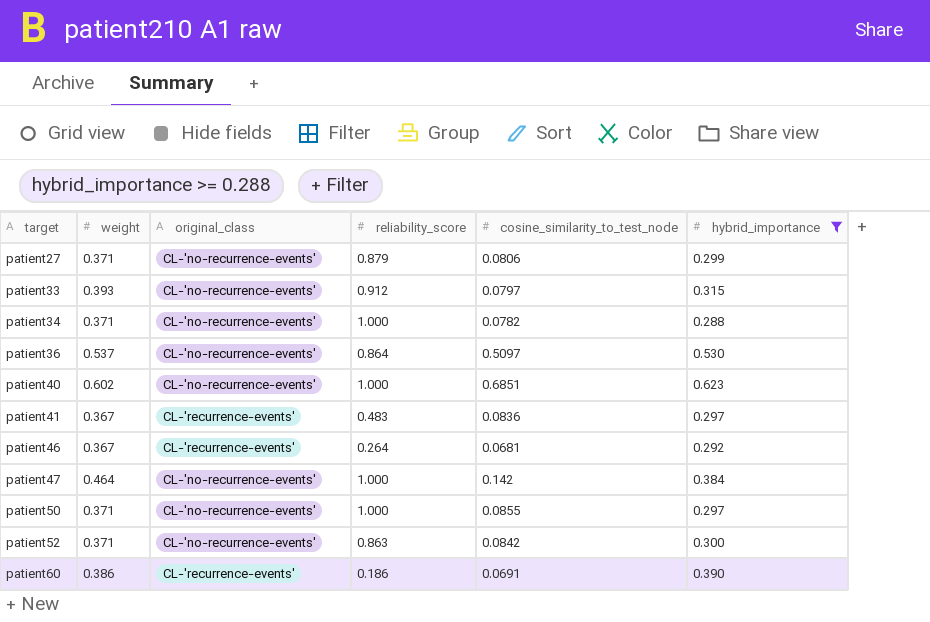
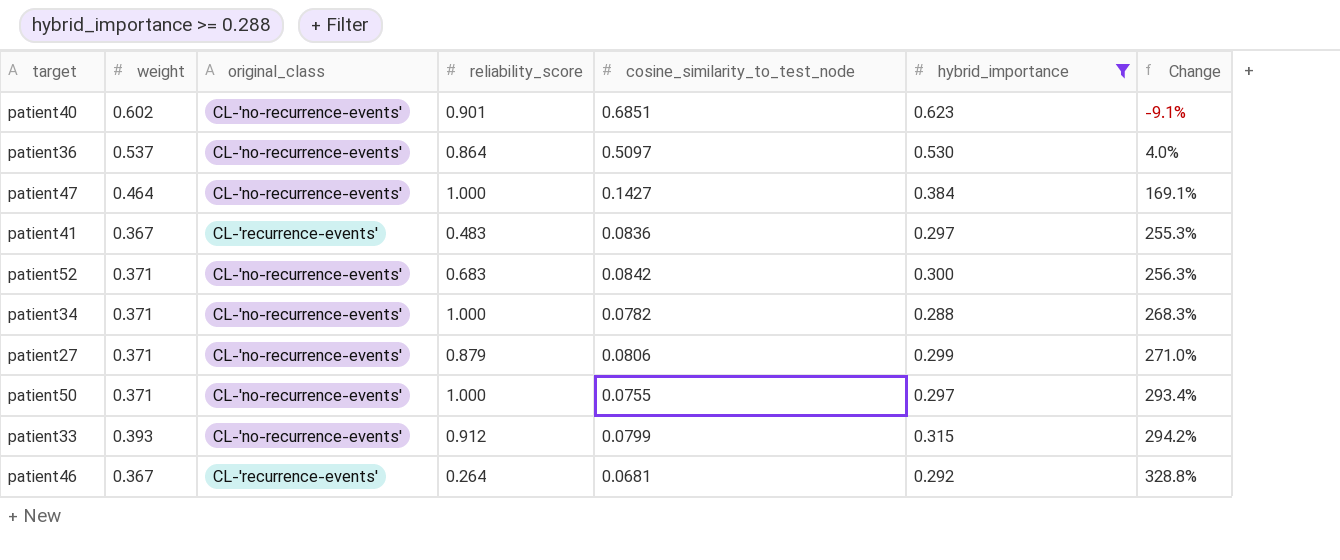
row order: target ascending -> Change ascending
column Change | formula: none -> ([hybrid_importance] - [cosine_similarity_to_test_node]) / [cosine_similarity_to_test_node]
row patient60: 0.386 | CL-'recurrence-events' | 0.186 | 0.0691 | 0.390 -> none
patient40 | reliability_score: 1.000 -> 0.901
patient47 | cosine_similarity_to_test_node: 0.142 -> 0.1427
patient52 | reliability_score: 0.863 -> 0.683
patient50 | cosine_similarity_to_test_node: 0.0855 -> 0.0755
patient33 | cosine_similarity_to_test_node: 0.0797 -> 0.0799

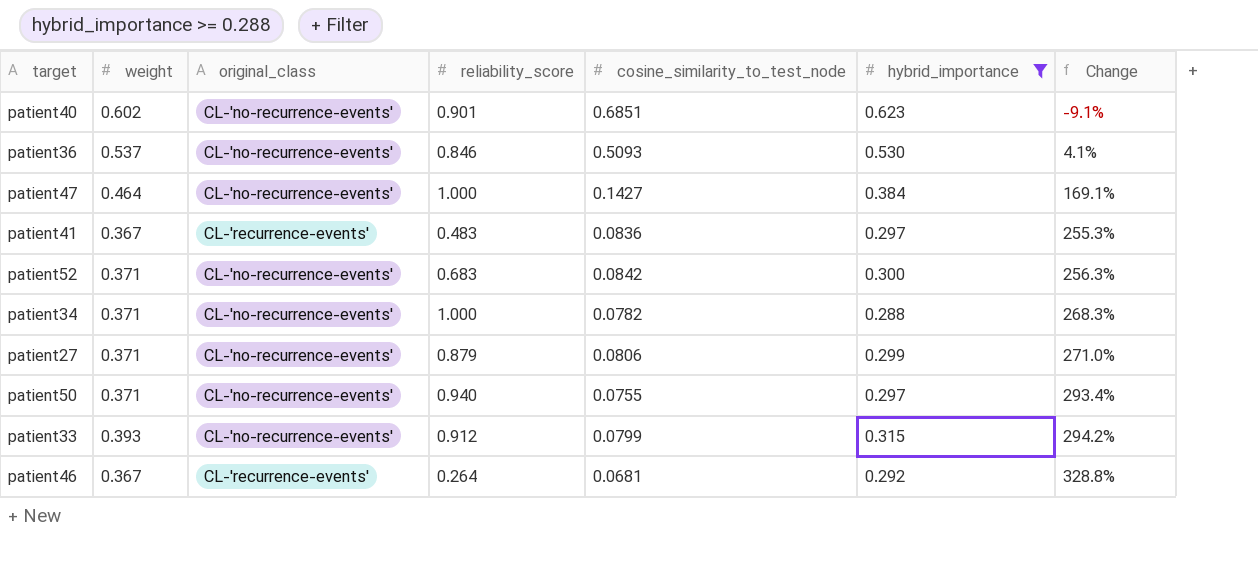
patient36 | reliability_score: 0.864 -> 0.846
patient36 | cosine_similarity_to_test_node: 0.5097 -> 0.5093
patient36 | Change: 4.0% -> 4.1%
patient50 | reliability_score: 1.000 -> 0.940

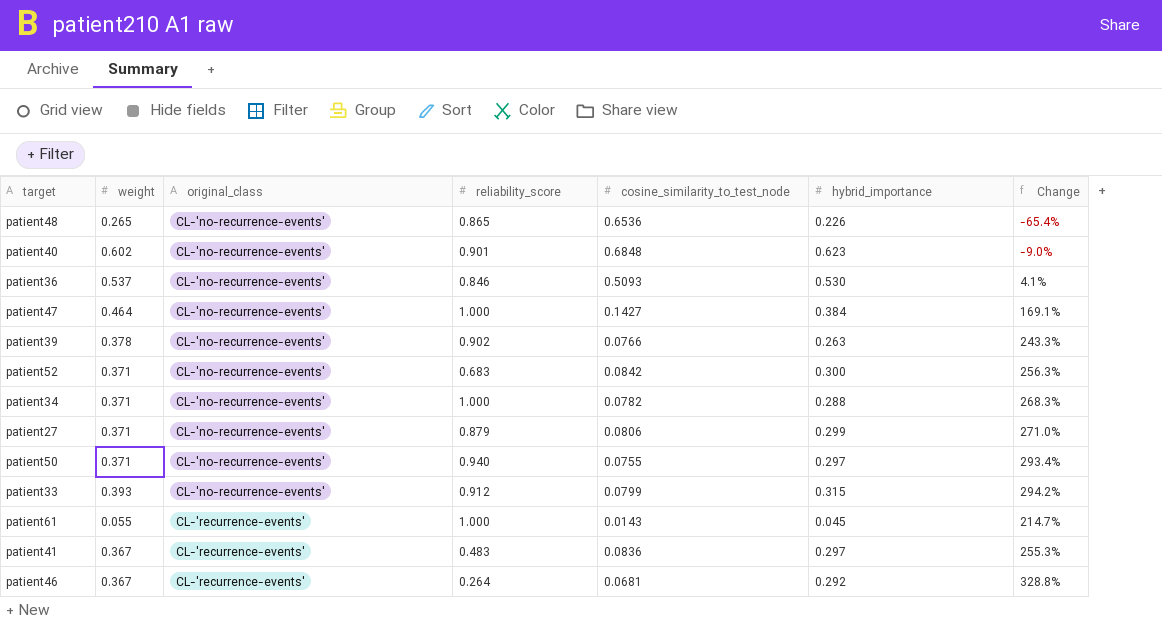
filter: hybrid_importance >= 0.288 -> none
row order: Change ascending -> original_class ascending
patient40 | cosine_similarity_to_test_node: 0.6851 -> 0.6848
patient40 | Change: -9.1% -> -9.0%

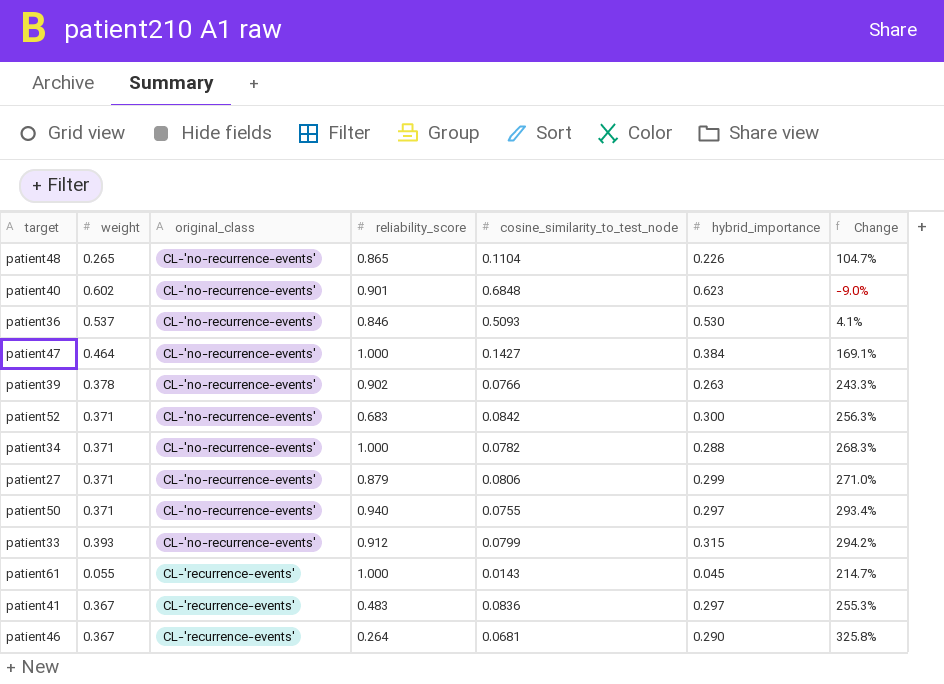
patient48 | cosine_similarity_to_test_node: 0.6536 -> 0.1104
patient48 | Change: -65.4% -> 104.7%
patient46 | hybrid_importance: 0.292 -> 0.290
patient46 | Change: 328.8% -> 325.8%

